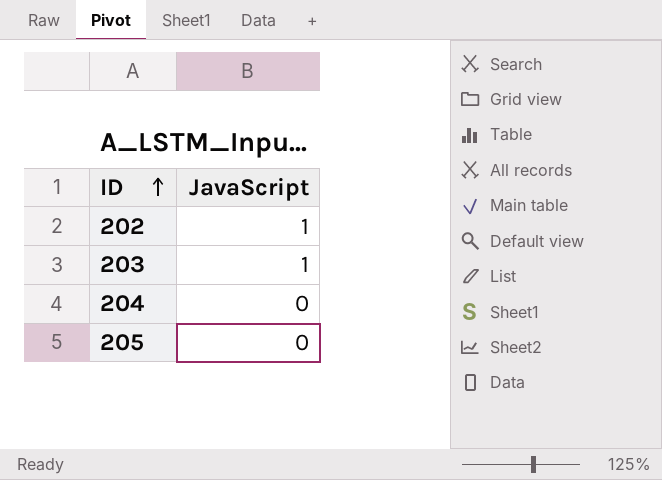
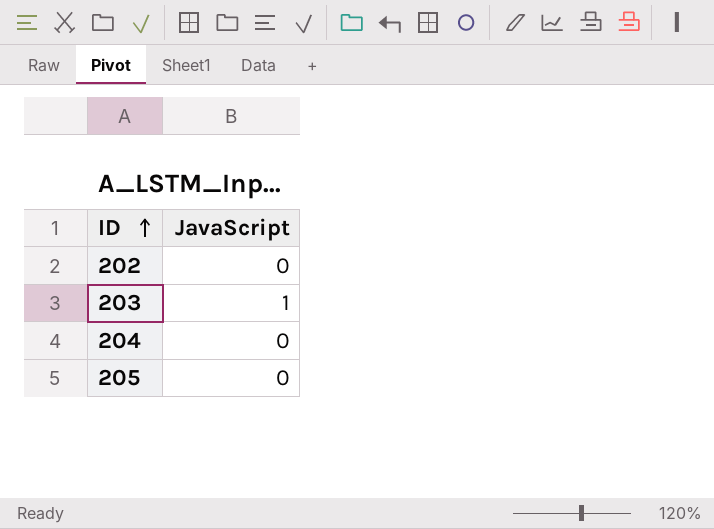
202 | JavaScript: 1 -> 0

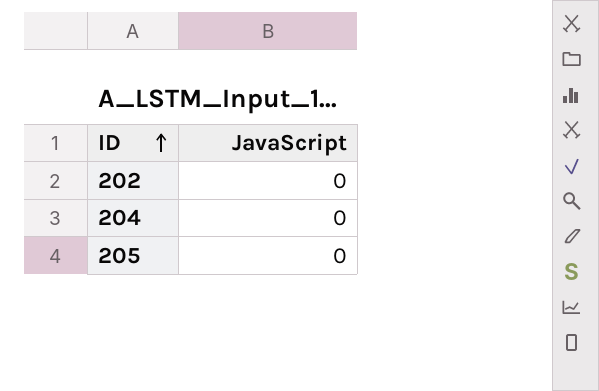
row 203: 1 -> none

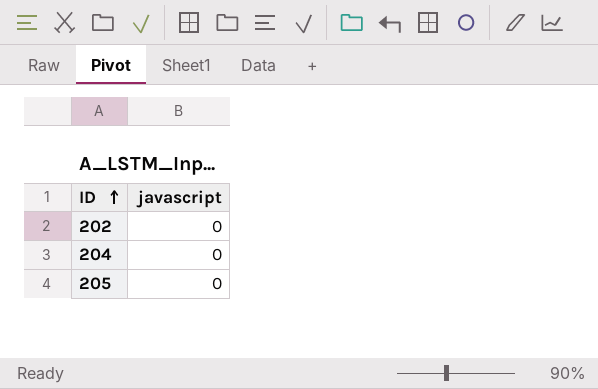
column name: JavaScript -> javascript

